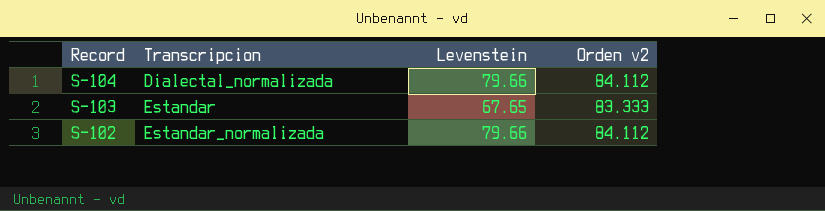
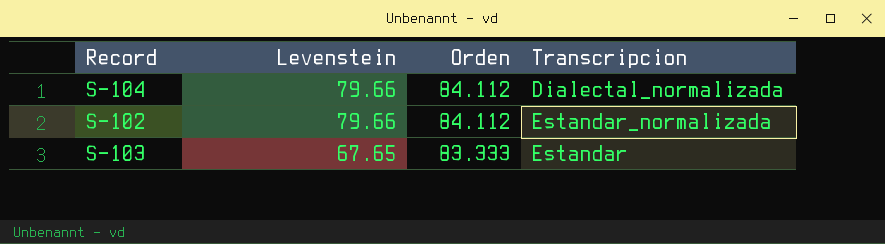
row order: Record descending -> Levenstein descending
column name: Orden v2 -> Orden
column Transcripcion | position: 2 -> 4

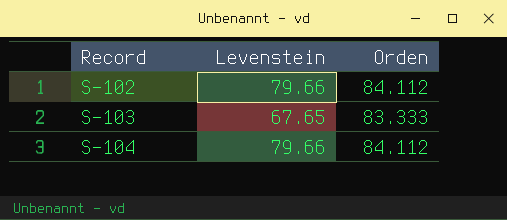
row order: Levenstein descending -> Record ascending
column Transcripcion | position: 4 -> none

